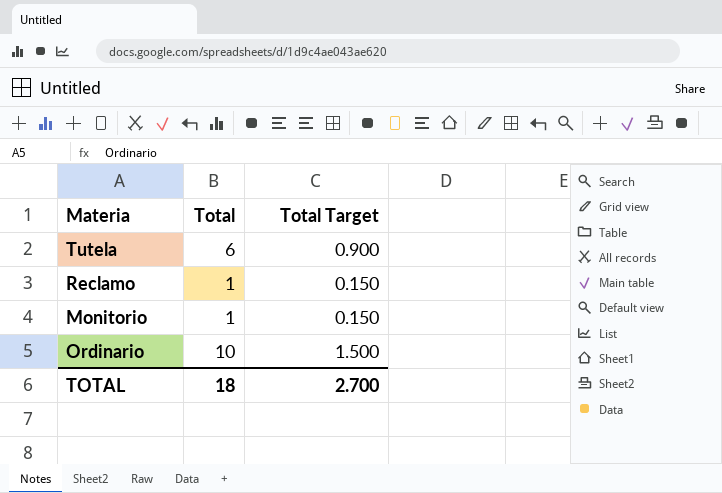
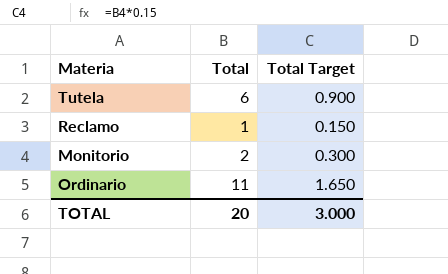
Monitorio | Total: 1 -> 2
Monitorio | Total Target: 0.150 -> 0.300
Ordinario | Total: 10 -> 11
Ordinario | Total Target: 1.500 -> 1.650
TOTAL | Total: 18 -> 20
TOTAL | Total Target: 2.700 -> 3.000

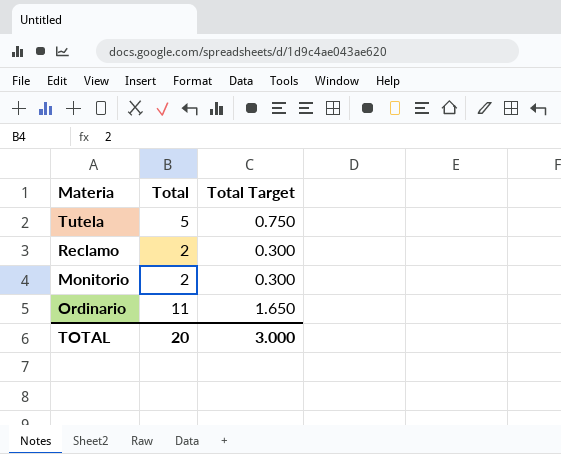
Tutela | Total: 6 -> 5
Tutela | Total Target: 0.900 -> 0.750
Reclamo | Total: 1 -> 2
Reclamo | Total Target: 0.150 -> 0.300

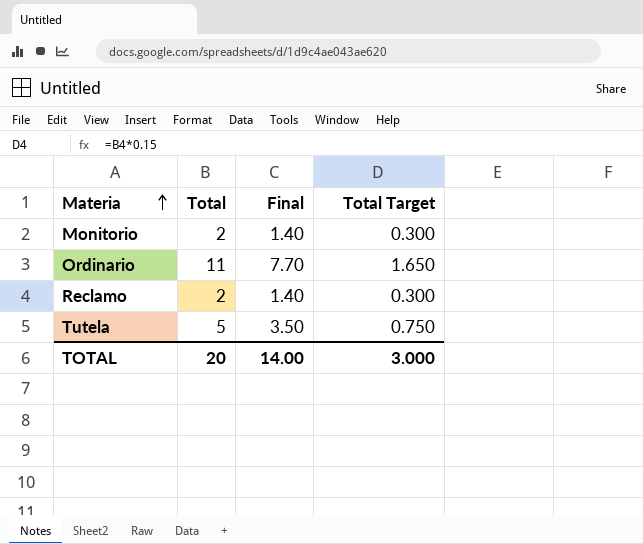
row order: none -> Materia ascending
column Final | formula: none -> [Total] * 0.7

